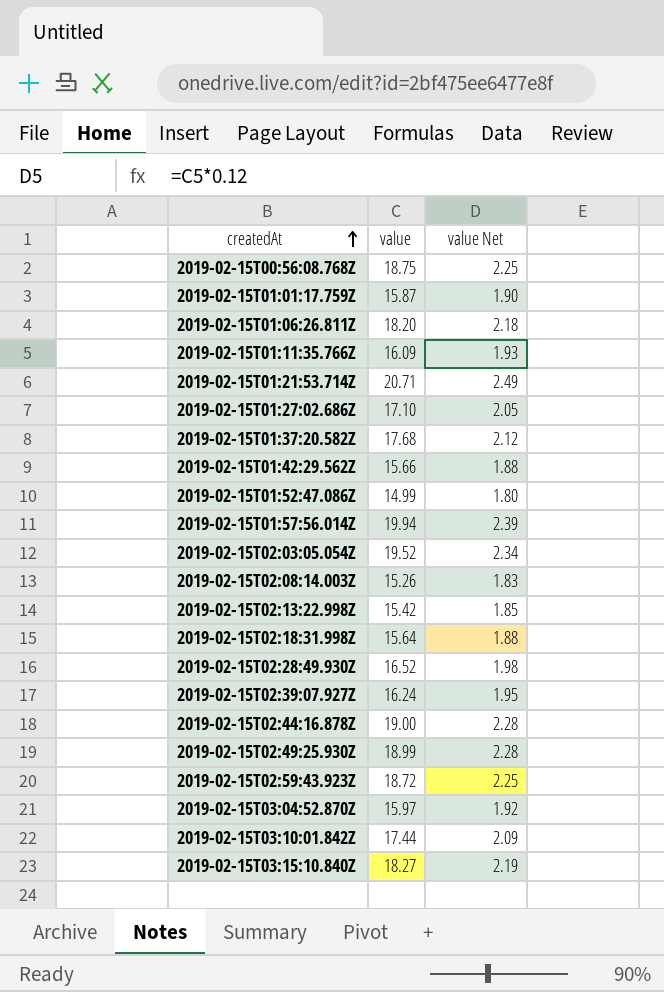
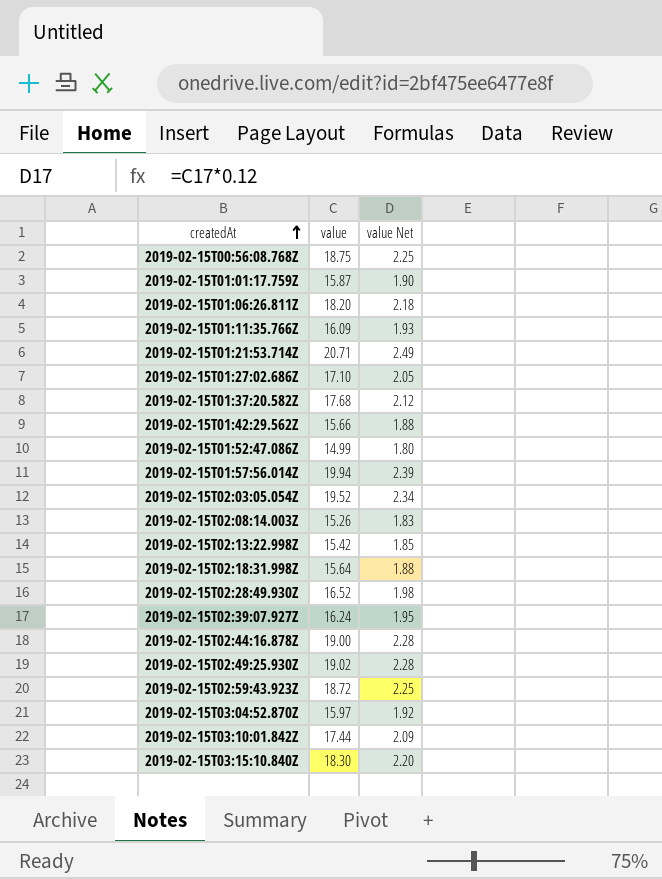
2019-02-15T02:49:25.930Z | value: 18.99 -> 19.02
2019-02-15T03:15:10.840Z | value: 18.27 -> 18.30
2019-02-15T03:15:10.840Z | value Net: 2.19 -> 2.20

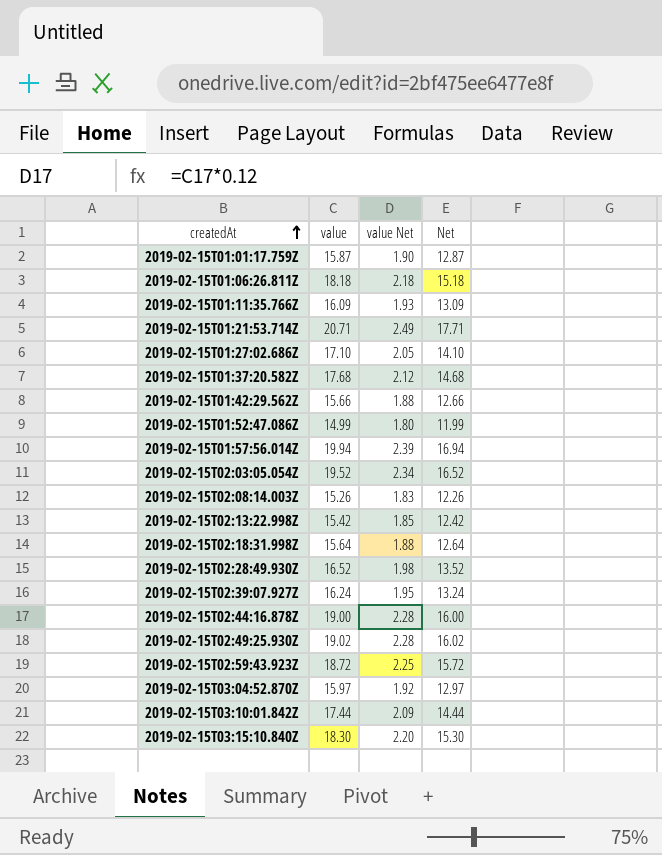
column Net | formula: none -> [value] - 3
row 2019-02-15T00:56:08.768Z: 18.75 | 2.25 -> none
2019-02-15T01:06:26.811Z | value: 18.20 -> 18.18

